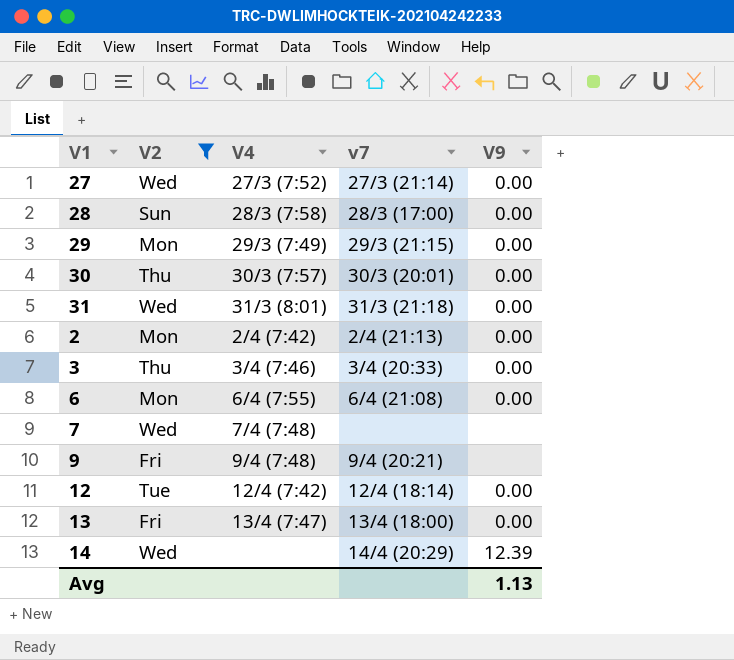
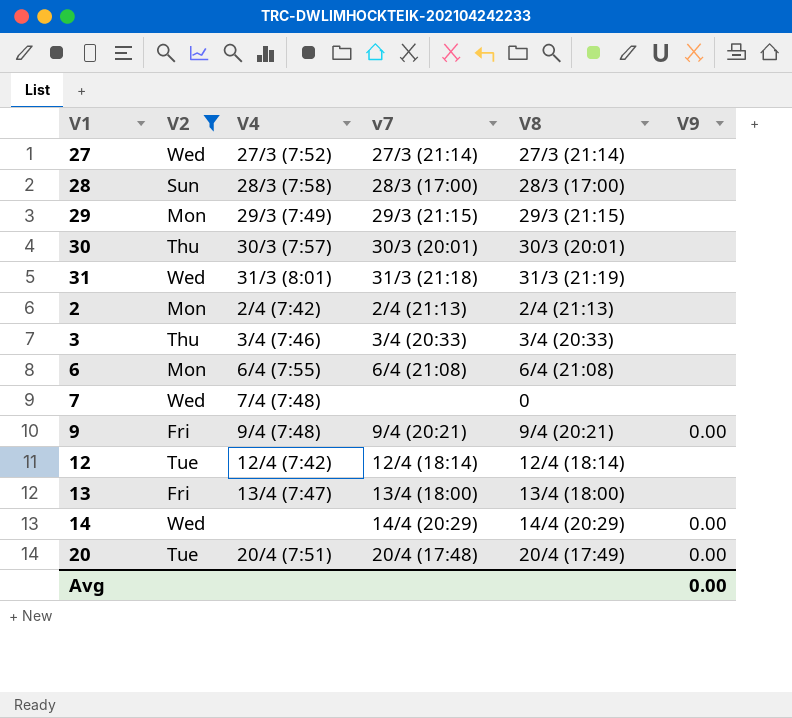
column V8 | position: none -> 5
27 | V9: 0.00 -> none
28 | V9: 0.00 -> none
29 | V9: 0.00 -> none
30 | V9: 0.00 -> none
31 | V9: 0.00 -> none
2 | V9: 0.00 -> none
3 | V9: 0.00 -> none
6 | V9: 0.00 -> none
9 | V9: none -> 0.00
12 | V9: 0.00 -> none
13 | V9: 0.00 -> none
14 | V9: 12.39 -> 0.00
row 20: none -> Tue | 20/4 (7:51) | 20/4 (17:48) | 20/4 (17:49) | 0.00
Avg | V9: 1.13 -> 0.00

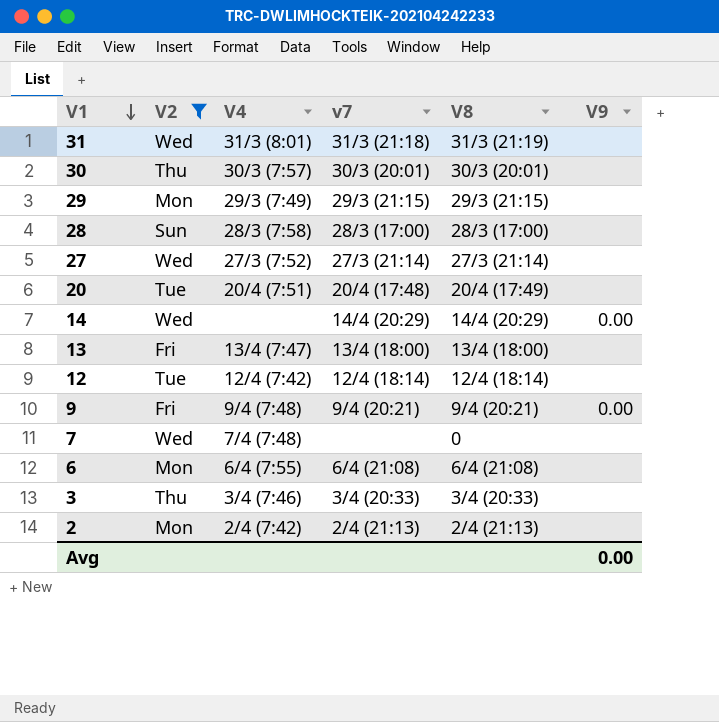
row order: none -> V1 descending
20 | V9: 0.00 -> none

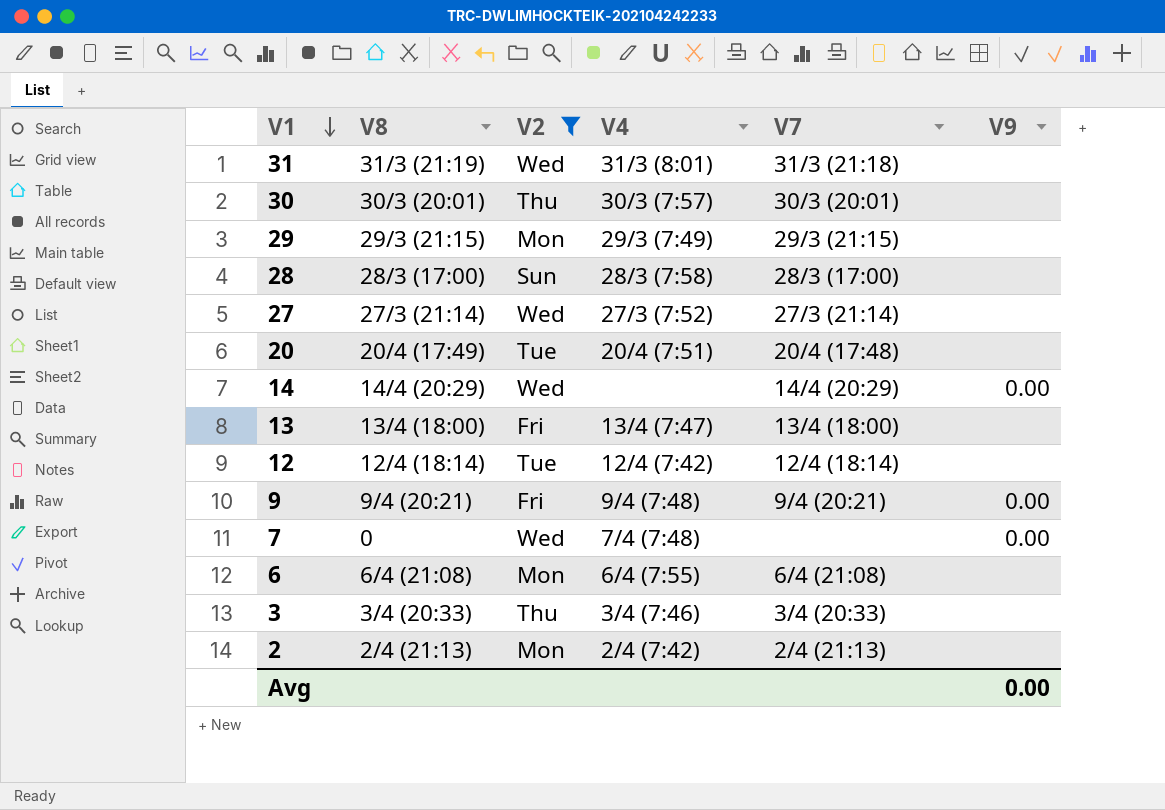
column V8 | position: 5 -> 2
column name: v7 -> V7
7 | V9: none -> 0.00

